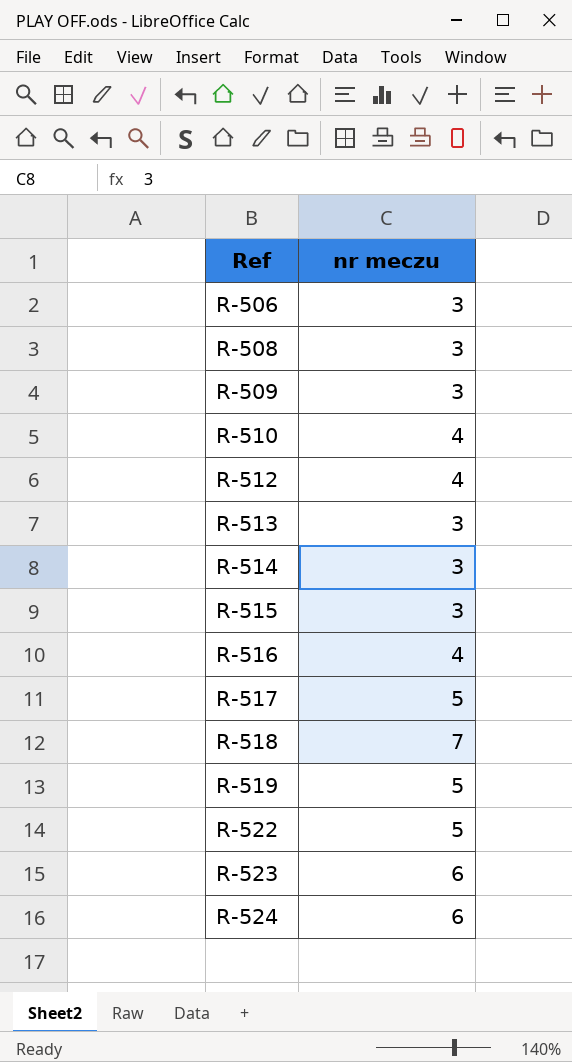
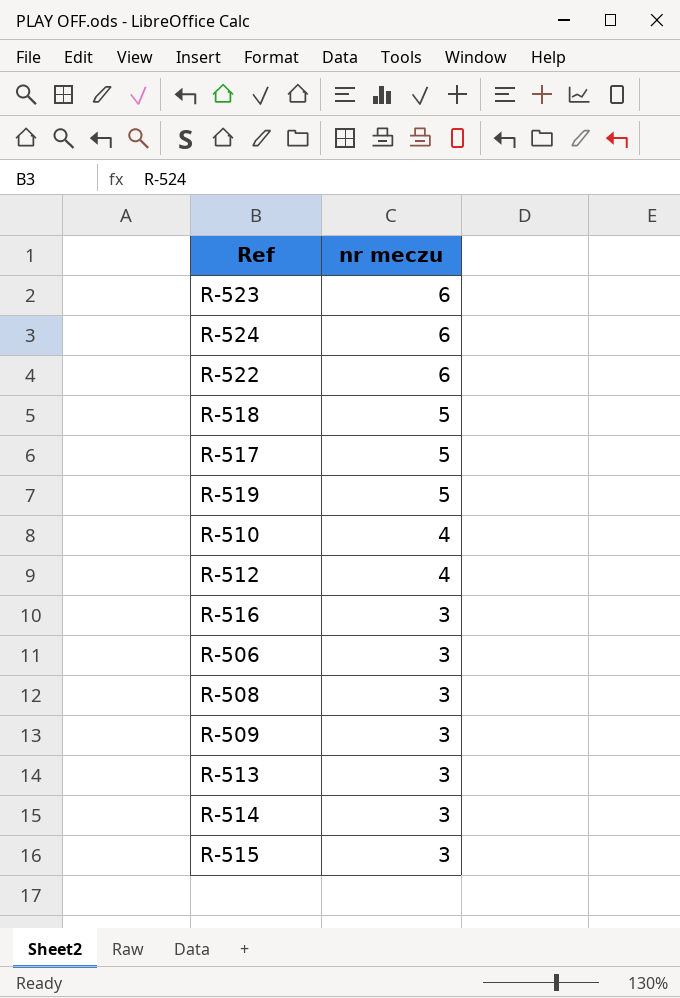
row order: Ref ascending -> nr meczu descending
R-522 | nr meczu: 5 -> 6
R-518 | nr meczu: 7 -> 5
R-516 | nr meczu: 4 -> 3

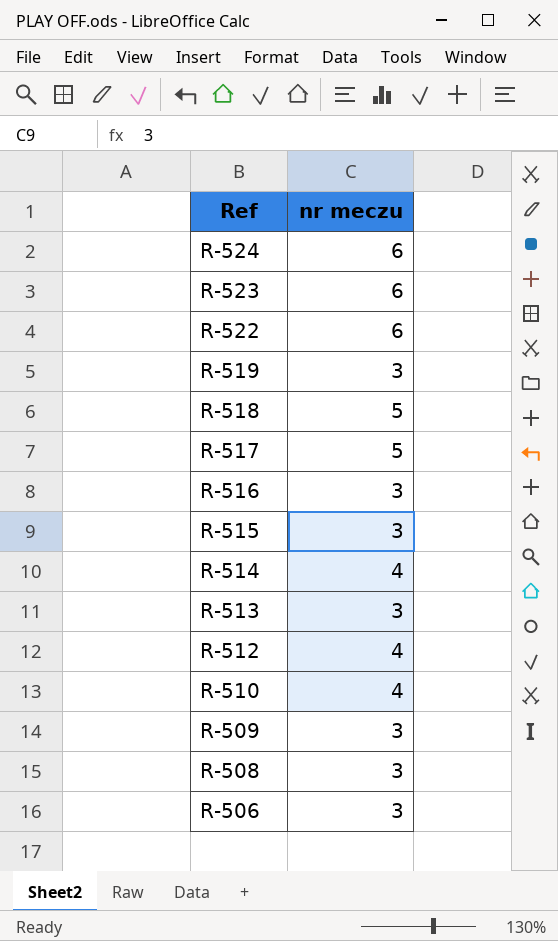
row order: nr meczu descending -> Ref descending
R-519 | nr meczu: 5 -> 3
R-514 | nr meczu: 3 -> 4

